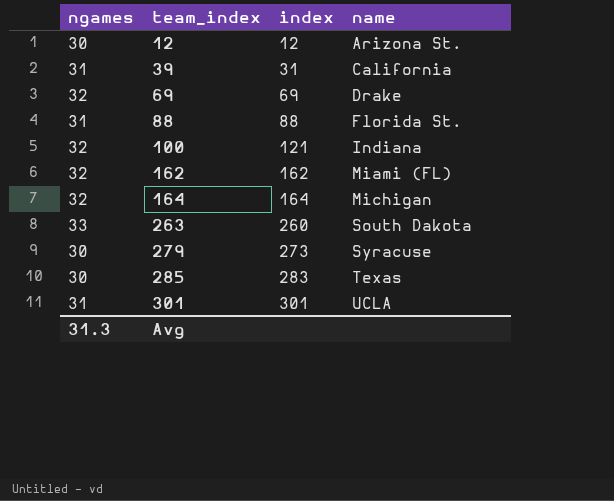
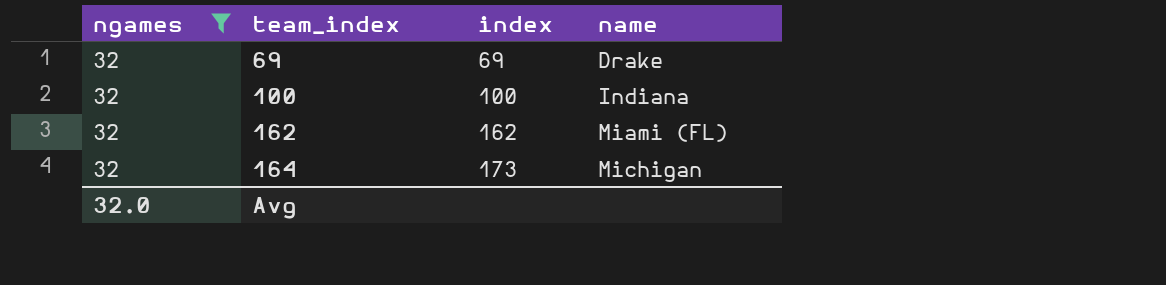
filter: none -> ngames = 32
100 | index: 121 -> 100
164 | index: 164 -> 173
Avg | ngames: 31.3 -> 32.0

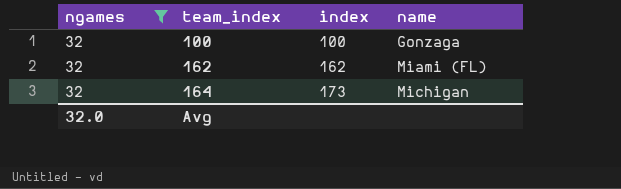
row 69: 32 | 69 | Drake -> none
100 | name: Indiana -> Gonzaga

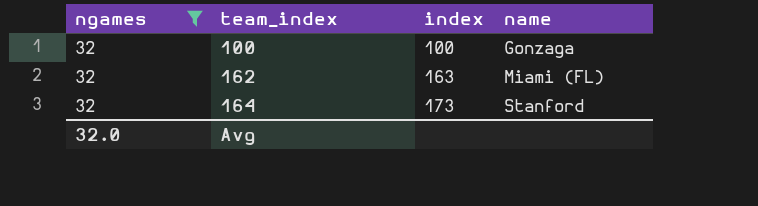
162 | index: 162 -> 163
164 | name: Michigan -> Stanford

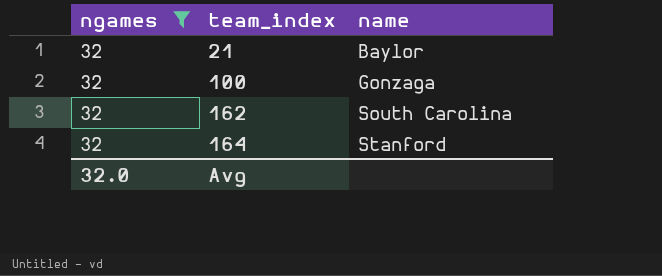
column index | position: 3 -> none
row 21: none -> 32 | Baylor
162 | name: Miami (FL) -> South Carolina

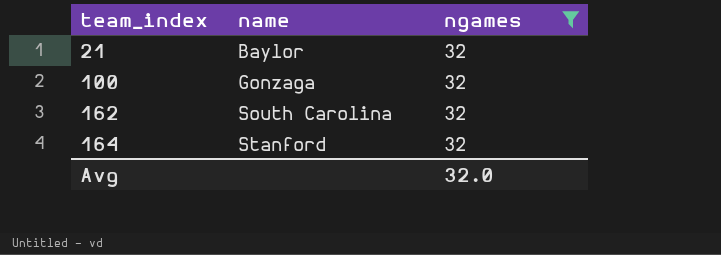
column ngames | position: 1 -> 3

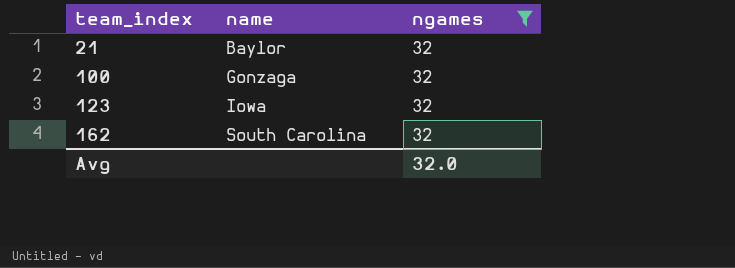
row 164: Stanford | 32 -> none
row 123: none -> Iowa | 32

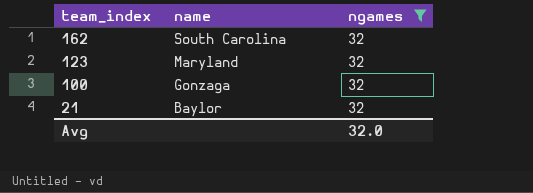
row order: team_index ascending -> team_index descending
123 | name: Iowa -> Maryland

